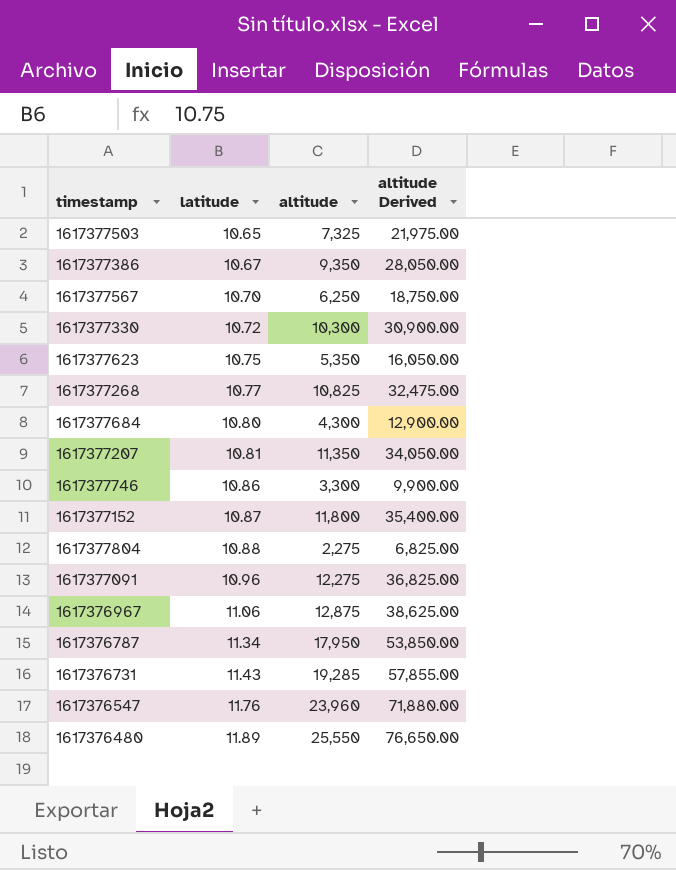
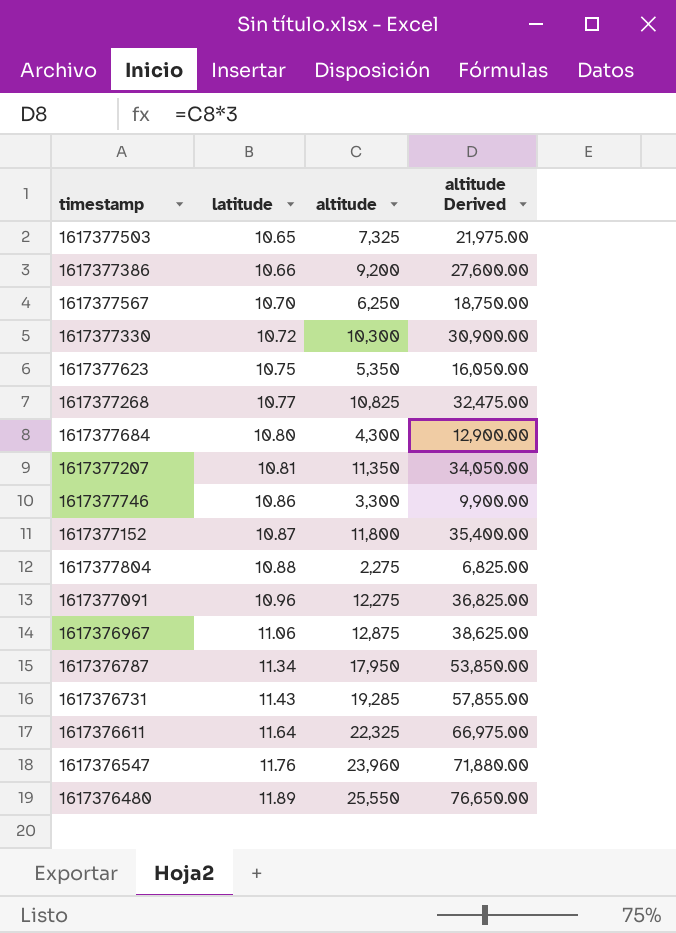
1617377386 | latitude: 10.67 -> 10.66
1617377386 | altitude: 9,350 -> 9,200
1617377386 | altitude Derived: 28,050.00 -> 27,600.00
row 1617376611: none -> 11.64 | 22,325 | 66,975.00

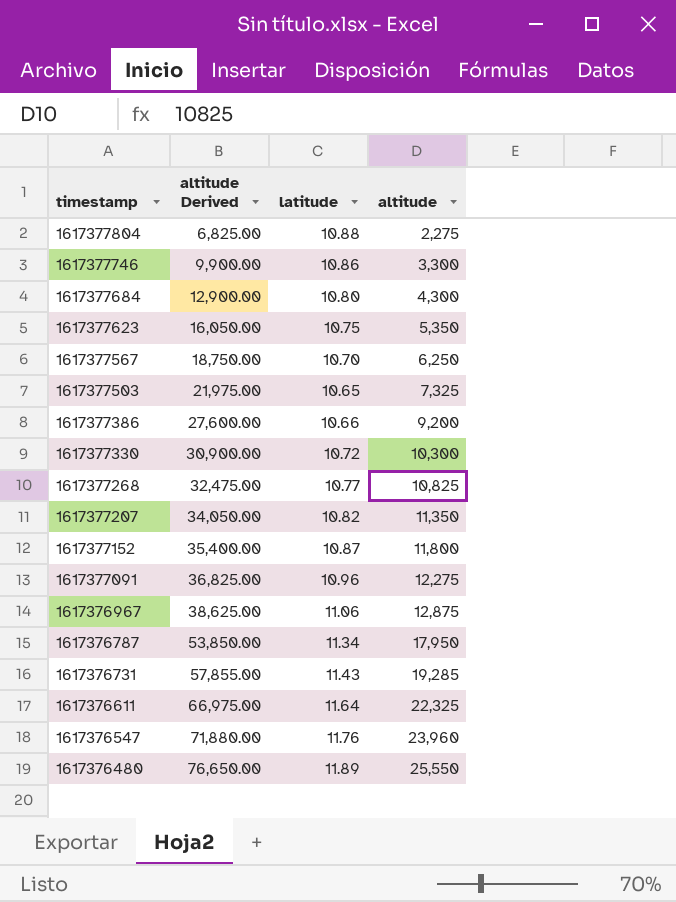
row order: latitude ascending -> timestamp descending
column altitude Derived | position: 4 -> 2
1617377207 | latitude: 10.81 -> 10.82

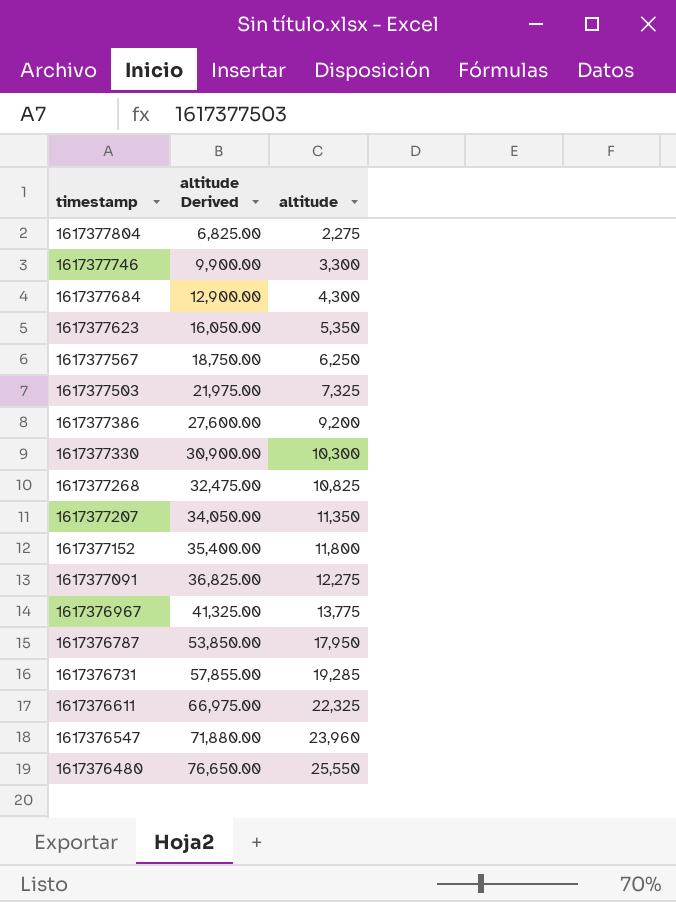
column latitude | position: 3 -> none
1617376967 | altitude Derived: 38,625.00 -> 41,325.00
1617376967 | altitude: 12,875 -> 13,775

